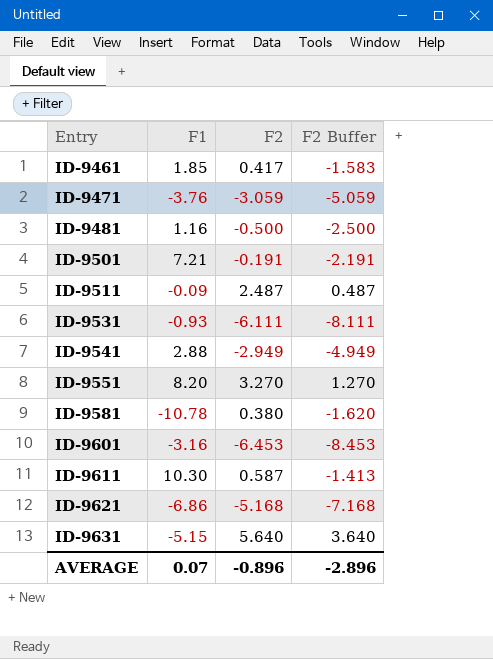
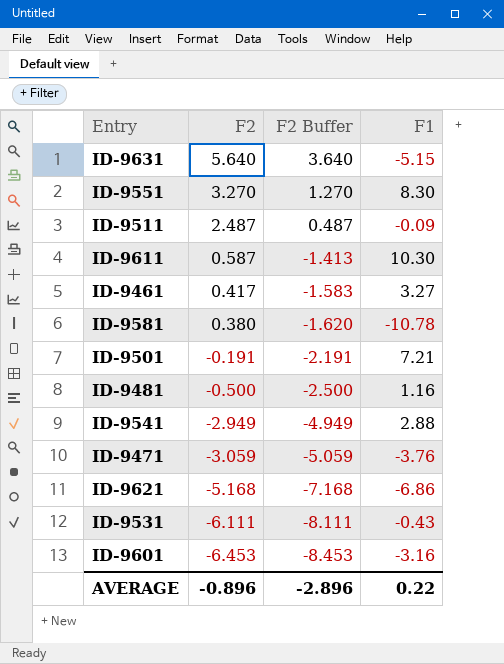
row order: Entry ascending -> F2 descending
column F1 | position: 2 -> 4
ID-9551 | F1: 8.20 -> 8.30
ID-9461 | F1: 1.85 -> 3.27
ID-9531 | F1: -0.93 -> -0.43
AVERAGE | F1: 0.07 -> 0.22

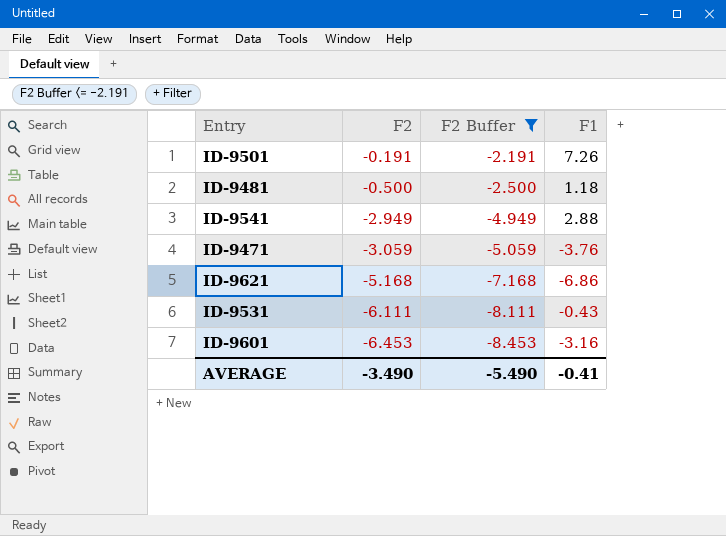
filter: none -> F2 Buffer <= -2.191
ID-9501 | F1: 7.21 -> 7.26
ID-9481 | F1: 1.16 -> 1.18
AVERAGE | F2: -0.896 -> -3.490
AVERAGE | F2 Buffer: -2.896 -> -5.490
AVERAGE | F1: 0.22 -> -0.41

